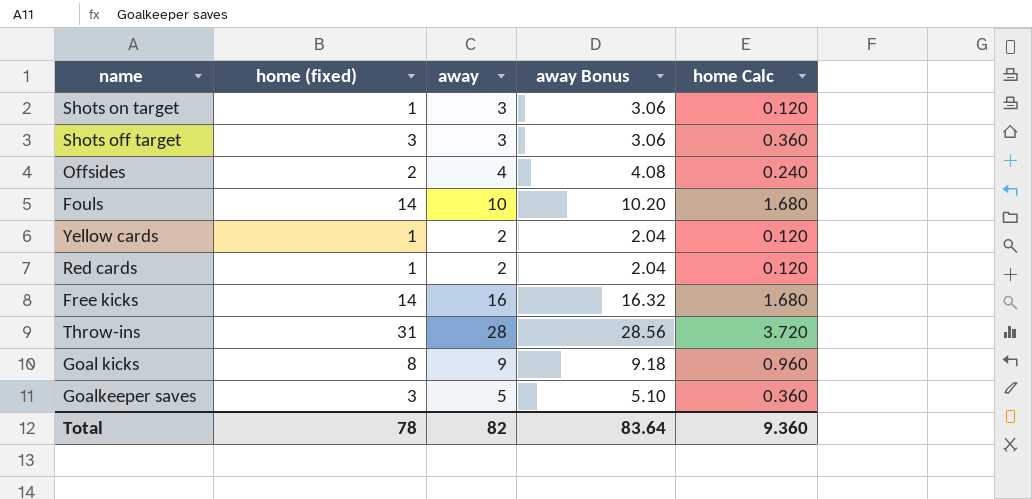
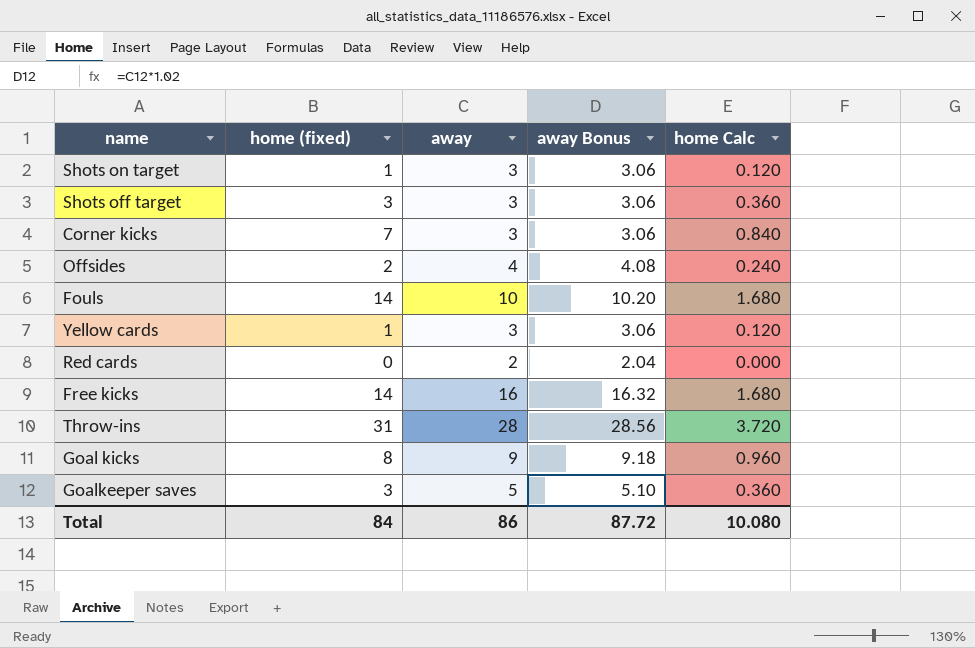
row Corner kicks: none -> 7 | 3 | 3.06 | 0.840
Yellow cards | away: 2 -> 3
Yellow cards | away Bonus: 2.04 -> 3.06
Red cards | home (fixed): 1 -> 0
Red cards | home Calc: 0.120 -> 0.000
Total | home (fixed): 78 -> 84
Total | away: 82 -> 86
Total | away Bonus: 83.64 -> 87.72
Total | home Calc: 9.360 -> 10.080

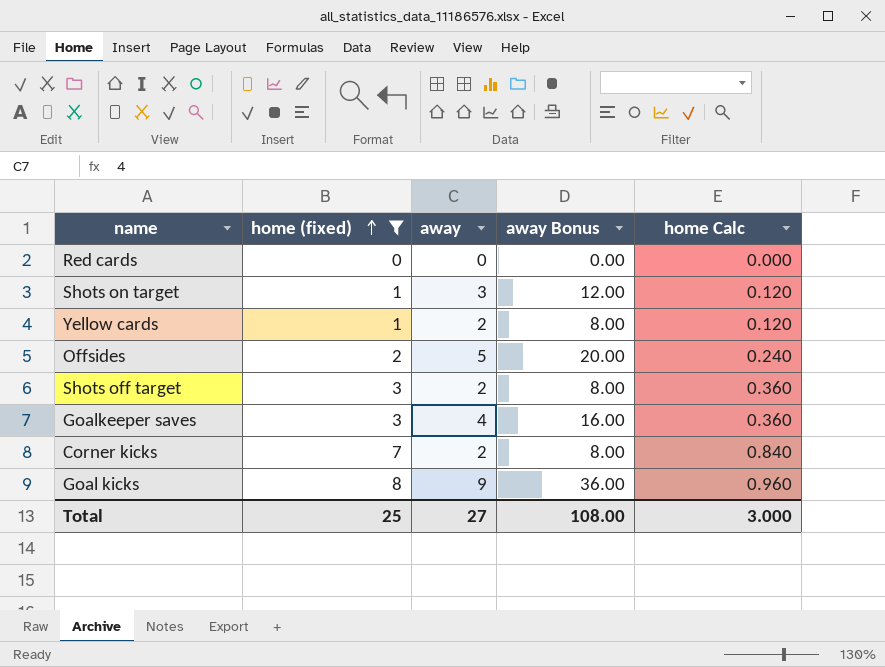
filter: none -> home (fixed) <= 8
row order: none -> home (fixed) ascending
column away Bonus | formula: [away] * 1.02 -> [away] * 4
Red cards | away: 2 -> 0
Yellow cards | away: 3 -> 2
Offsides | away: 4 -> 5
Shots off target | away: 3 -> 2
Goalkeeper saves | away: 5 -> 4
Corner kicks | away: 3 -> 2
Total | home (fixed): 84 -> 25
Total | away: 86 -> 27
Total | away Bonus: 87.72 -> 108.00
Total | home Calc: 10.080 -> 3.000

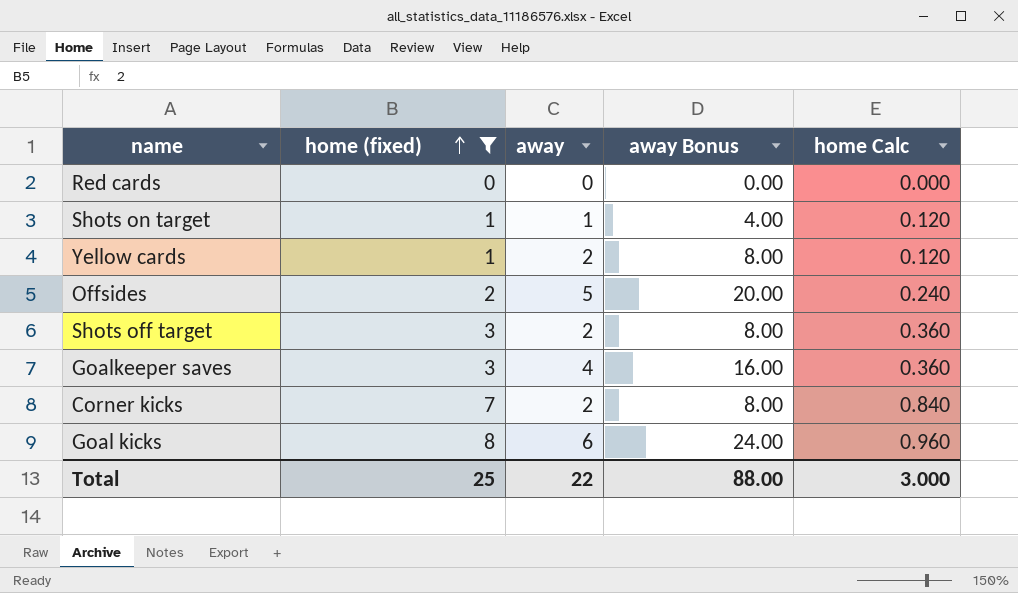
Shots on target | away: 3 -> 1
Shots on target | away Bonus: 12.00 -> 4.00
Goal kicks | away: 9 -> 6
Goal kicks | away Bonus: 36.00 -> 24.00
Total | away: 27 -> 22
Total | away Bonus: 108.00 -> 88.00

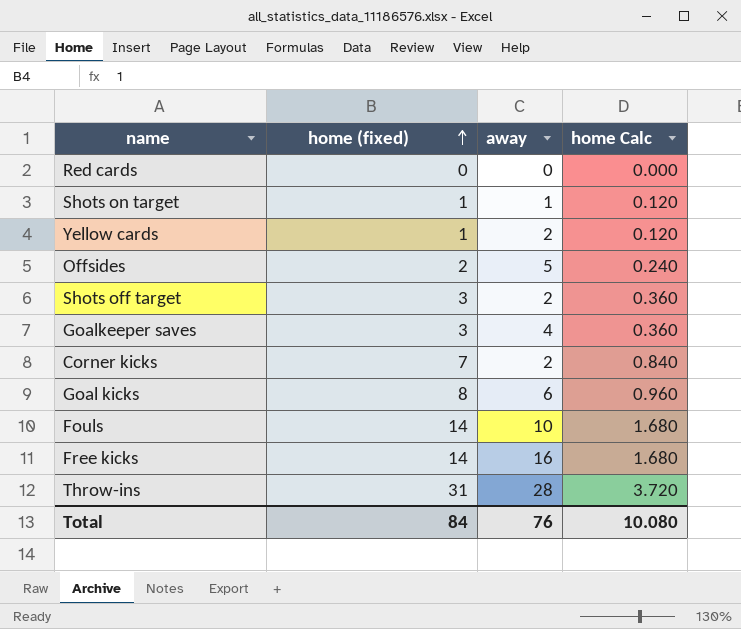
filter: home (fixed) <= 8 -> none
column away Bonus | formula: [away] * 4 -> none
Total | home (fixed): 25 -> 84
Total | away: 22 -> 76
Total | home Calc: 3.000 -> 10.080

